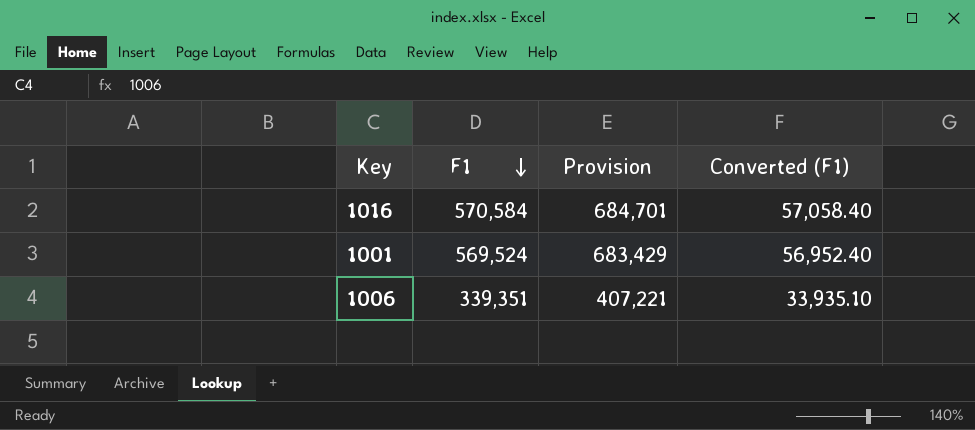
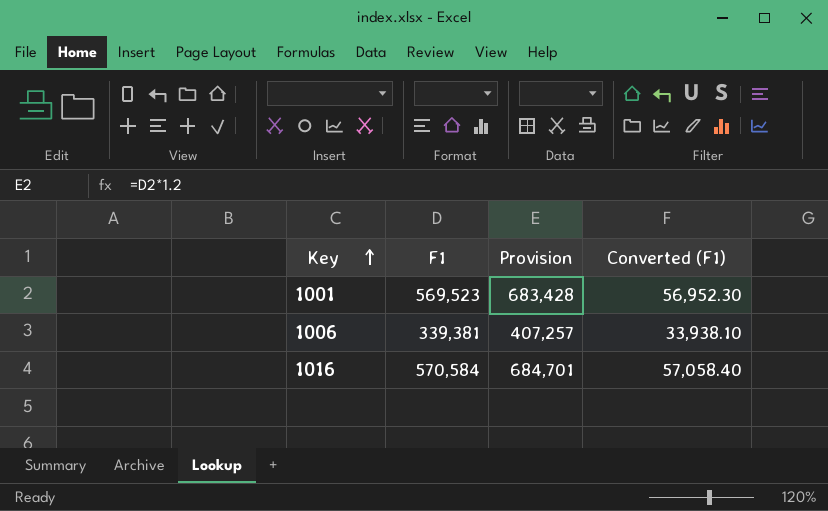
row order: F1 descending -> Key ascending
1001 | F1: 569,524 -> 569,523
1001 | Provision: 683,429 -> 683,428
1001 | Converted (F1): 56,952.40 -> 56,952.30
1006 | F1: 339,351 -> 339,381
1006 | Provision: 407,221 -> 407,257
1006 | Converted (F1): 33,935.10 -> 33,938.10

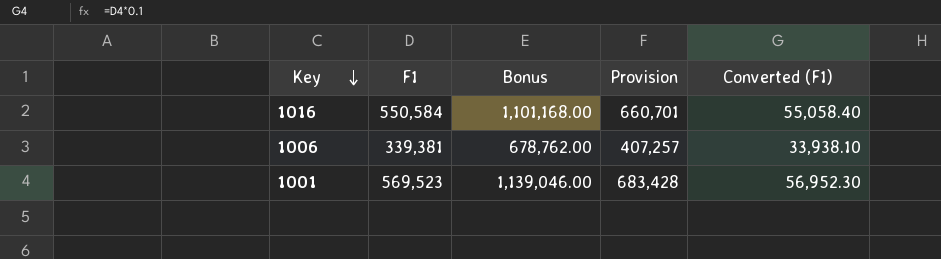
row order: Key ascending -> Key descending
column Bonus | formula: none -> [F1] * 2
1016 | F1: 570,584 -> 550,584
1016 | Provision: 684,701 -> 660,701
1016 | Converted (F1): 57,058.40 -> 55,058.40

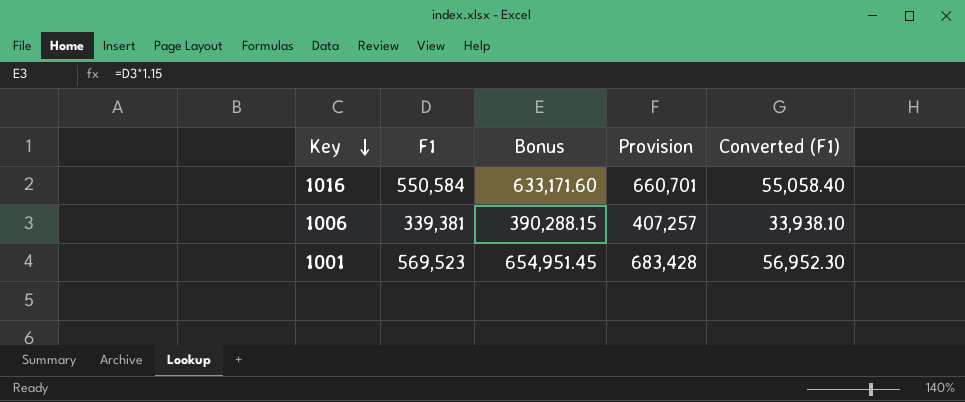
column Bonus | formula: [F1] * 2 -> [F1] * 1.15

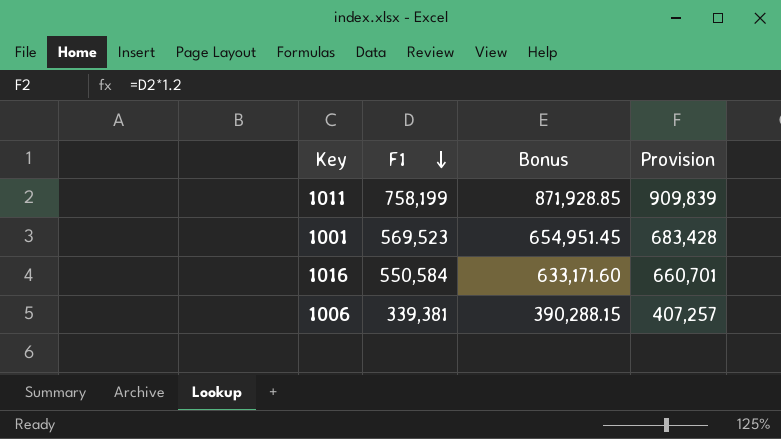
row order: Key descending -> F1 descending
column Converted (F1) | formula: [F1] * 0.1 -> none
row 1011: none -> 758,199 | 871,928.85 | 909,839

